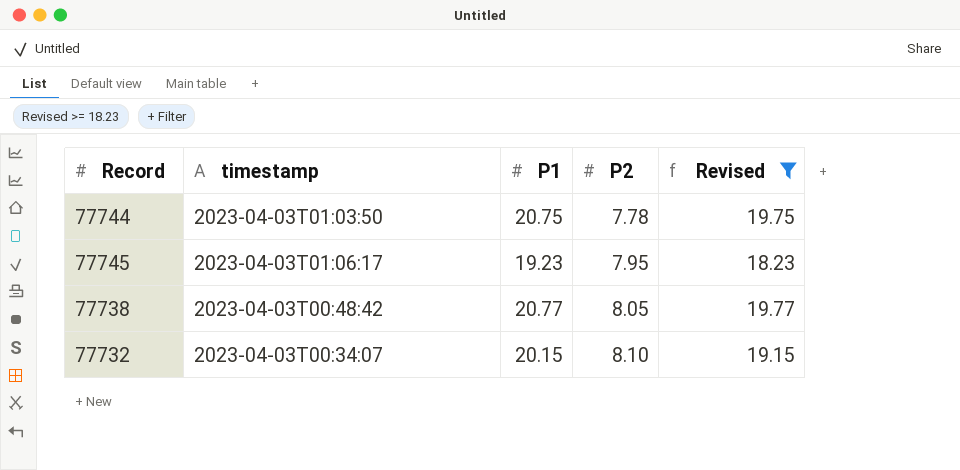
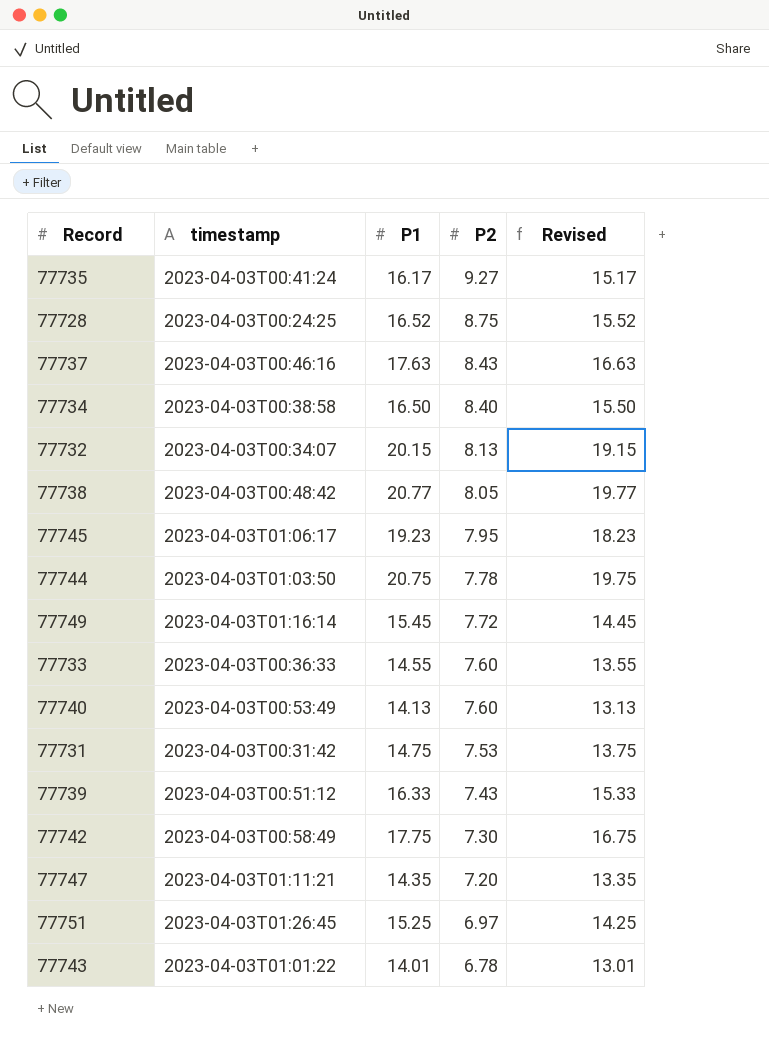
filter: Revised >= 18.23 -> none
row order: P2 ascending -> P2 descending
77732 | P2: 8.10 -> 8.13

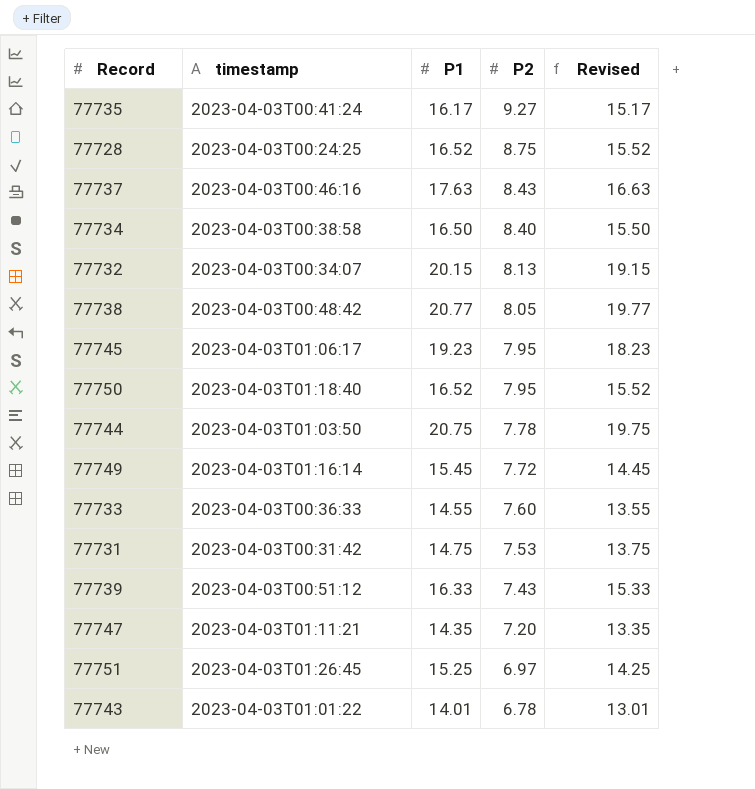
row 77740: 2023-04-03T00:53:49 | 14.13 | 7.60 | 13.13 -> none
row 77742: 2023-04-03T00:58:49 | 17.75 | 7.30 | 16.75 -> none
row 77750: none -> 2023-04-03T01:18:40 | 16.52 | 7.95 | 15.52

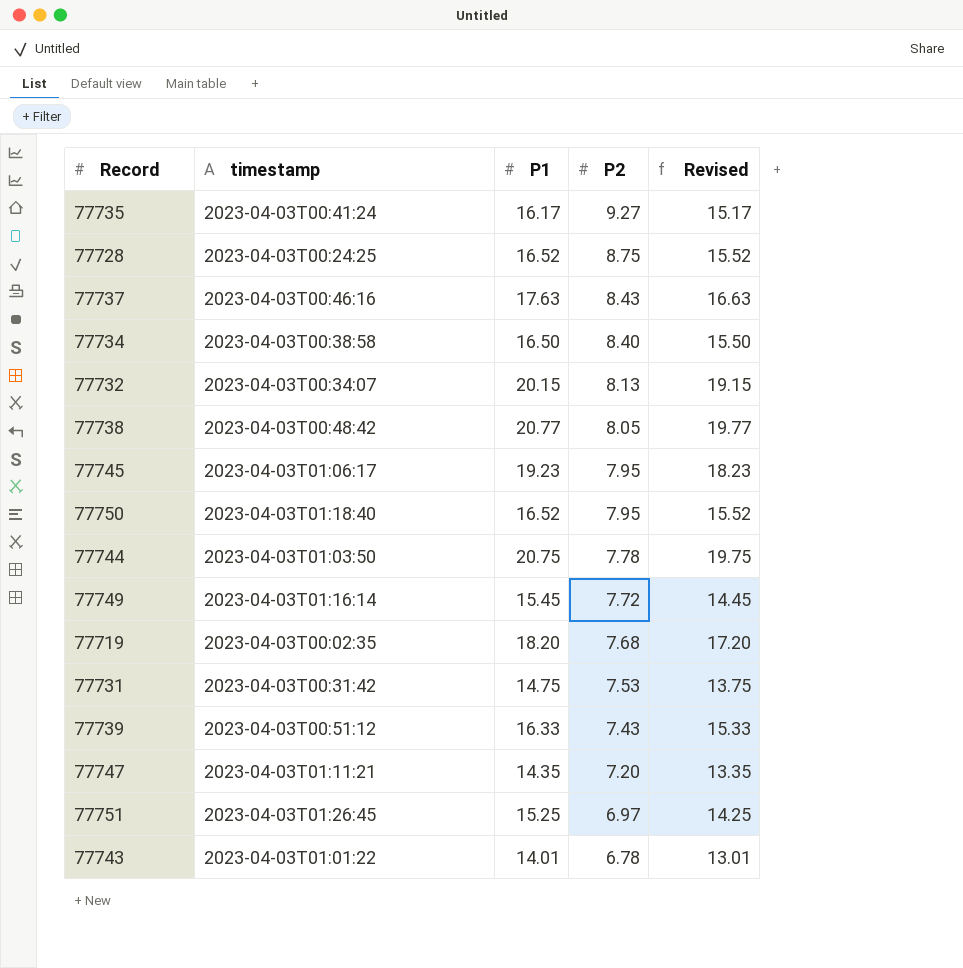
row 77733: 2023-04-03T00:36:33 | 14.55 | 7.60 | 13.55 -> none
row 77719: none -> 2023-04-03T00:02:35 | 18.20 | 7.68 | 17.20

